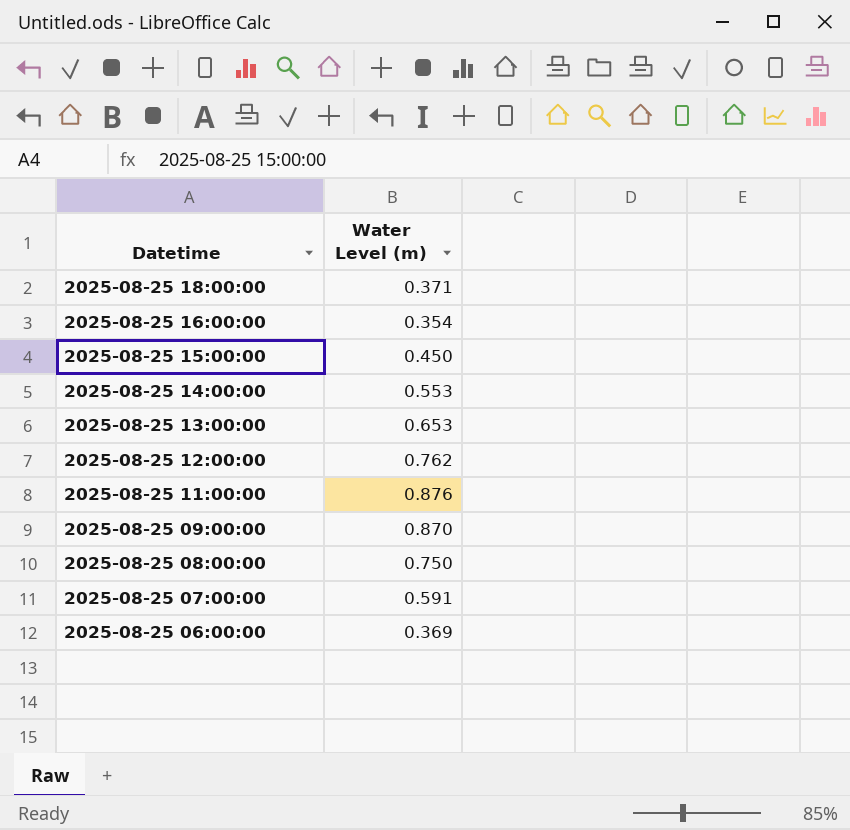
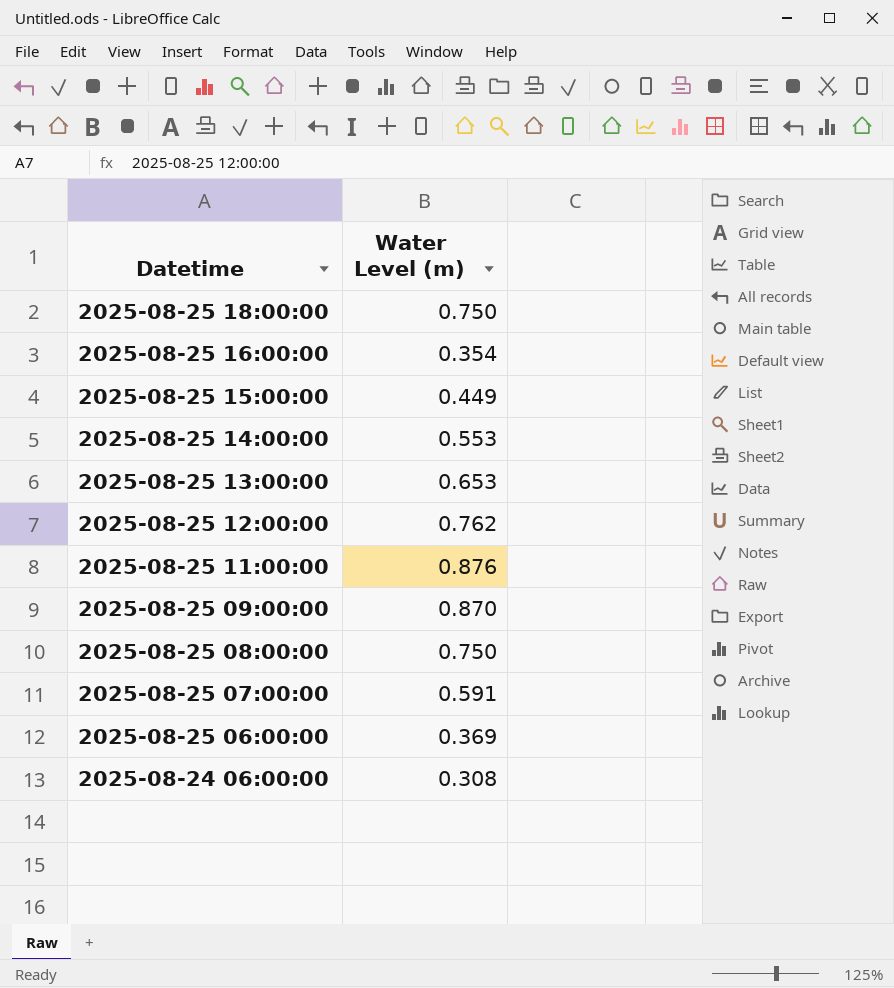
2025-08-25 18:00:00 | Water Level (m): 0.371 -> 0.750
2025-08-25 15:00:00 | Water Level (m): 0.450 -> 0.449
row 2025-08-24 06:00:00: none -> 0.308

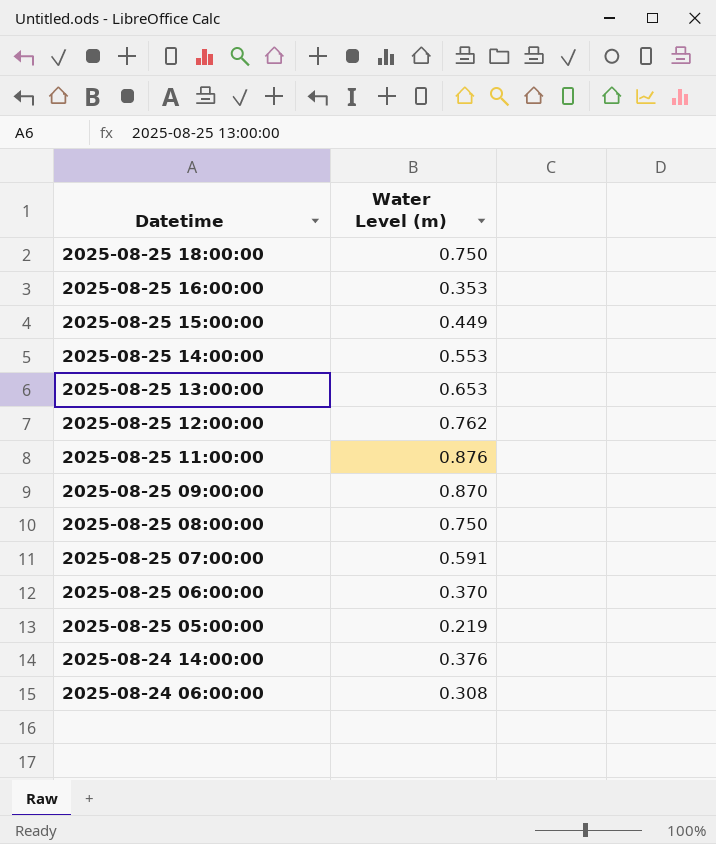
2025-08-25 16:00:00 | Water Level (m): 0.354 -> 0.353
2025-08-25 06:00:00 | Water Level (m): 0.369 -> 0.370
row 2025-08-25 05:00:00: none -> 0.219
row 2025-08-24 14:00:00: none -> 0.376

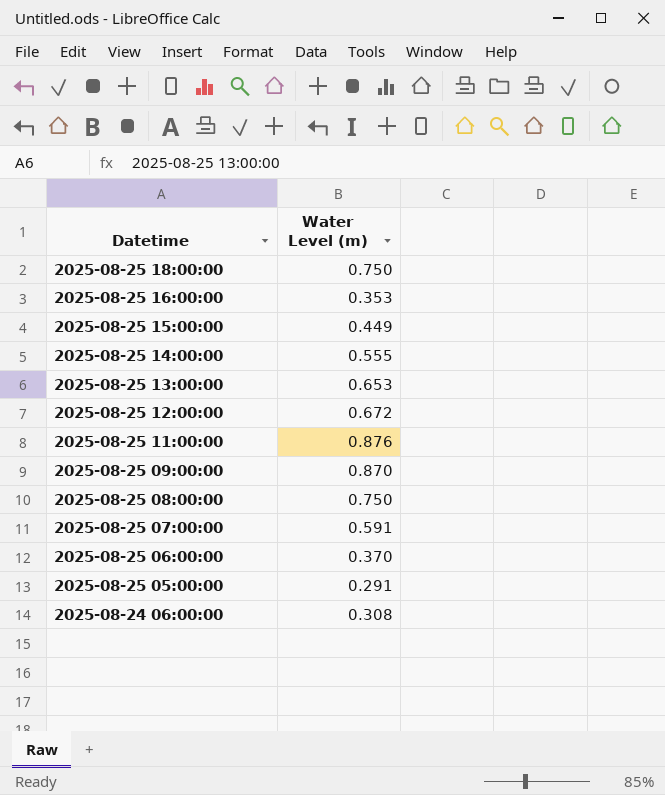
row 2025-08-24 14:00:00: 0.376 -> none
2025-08-25 14:00:00 | Water Level (m): 0.553 -> 0.555
2025-08-25 12:00:00 | Water Level (m): 0.762 -> 0.672
2025-08-25 05:00:00 | Water Level (m): 0.219 -> 0.291

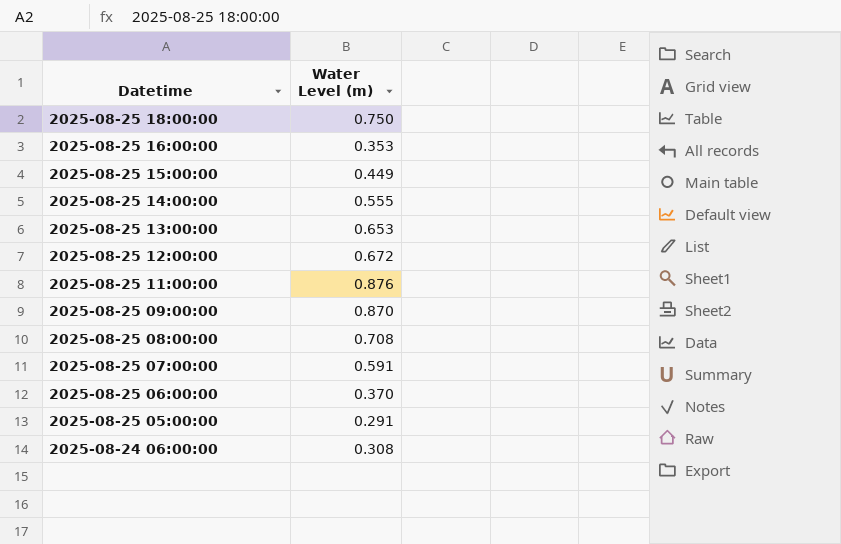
2025-08-25 08:00:00 | Water Level (m): 0.750 -> 0.708

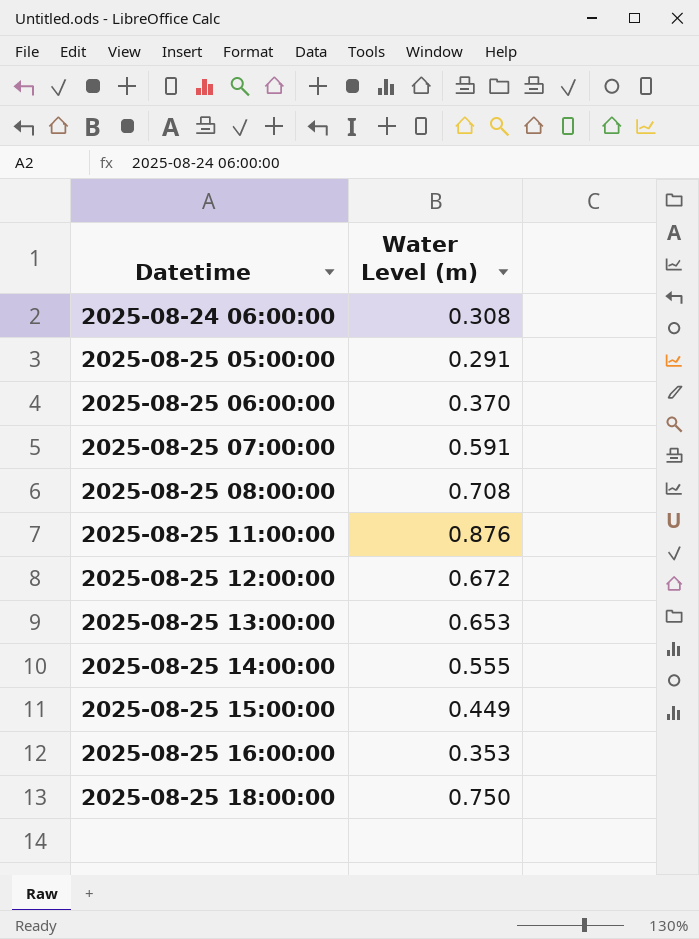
row order: Datetime descending -> Datetime ascending
row 2025-08-25 09:00:00: 0.870 -> none

